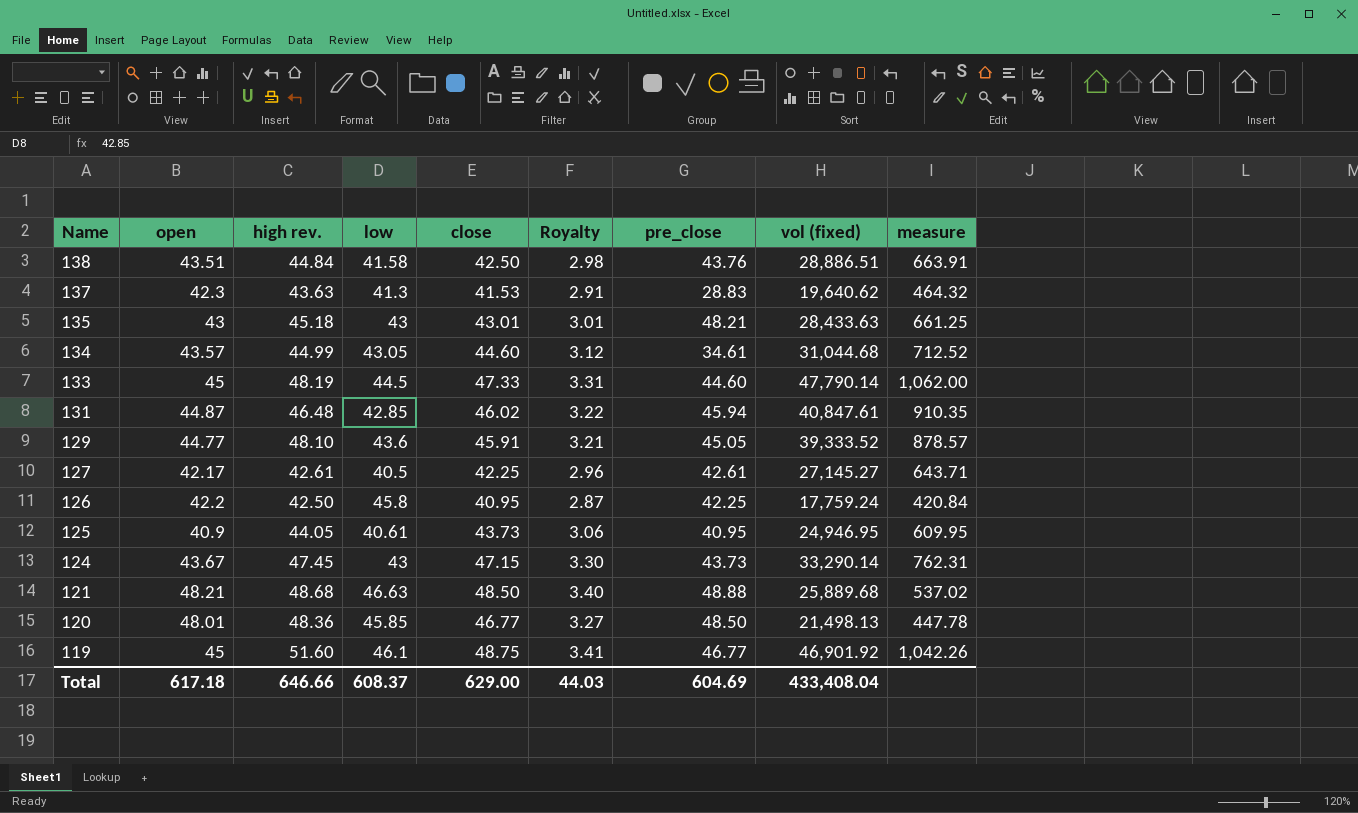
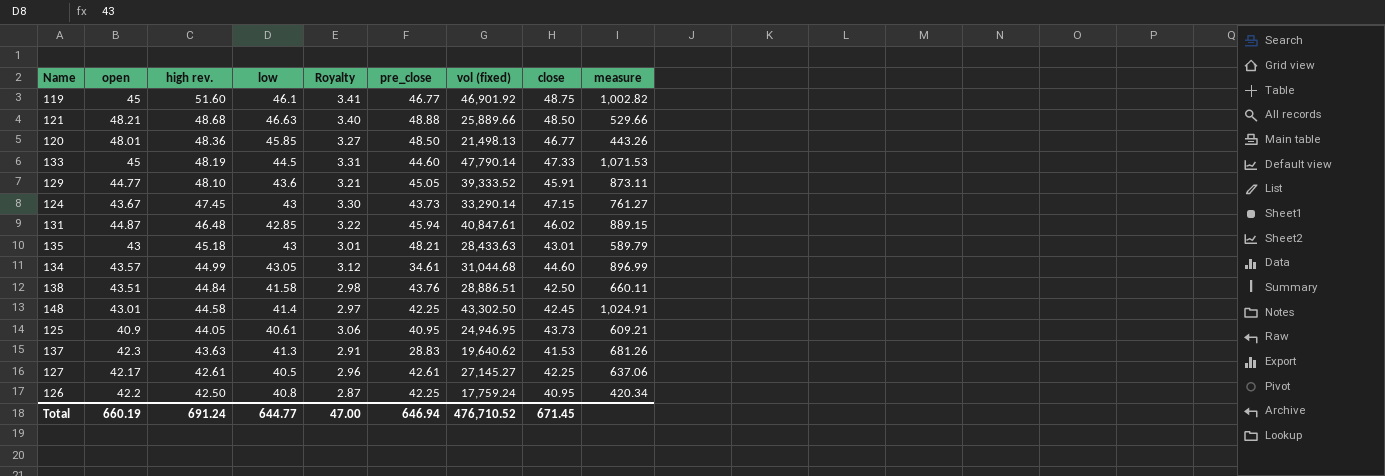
row order: Name descending -> high rev. descending
column close | position: 5 -> 8
column measure | formula: [vol (fixed)] / [open] -> [vol (fixed)] / [pre_close]
121 | vol (fixed): 25,889.68 -> 25,889.66
row 148: none -> 43.01 | 44.58 | 41.4 | 2.97 | 42.25 | 43,302.50 | 42.45 | 1,024.91
126 | low: 45.8 -> 40.8
Total | open: 617.18 -> 660.19
Total | high rev.: 646.66 -> 691.24
Total | low: 608.37 -> 644.77
Total | Royalty: 44.03 -> 47.00
Total | pre_close: 604.69 -> 646.94
Total | vol (fixed): 433,408.04 -> 476,710.52
Total | close: 629.00 -> 671.45

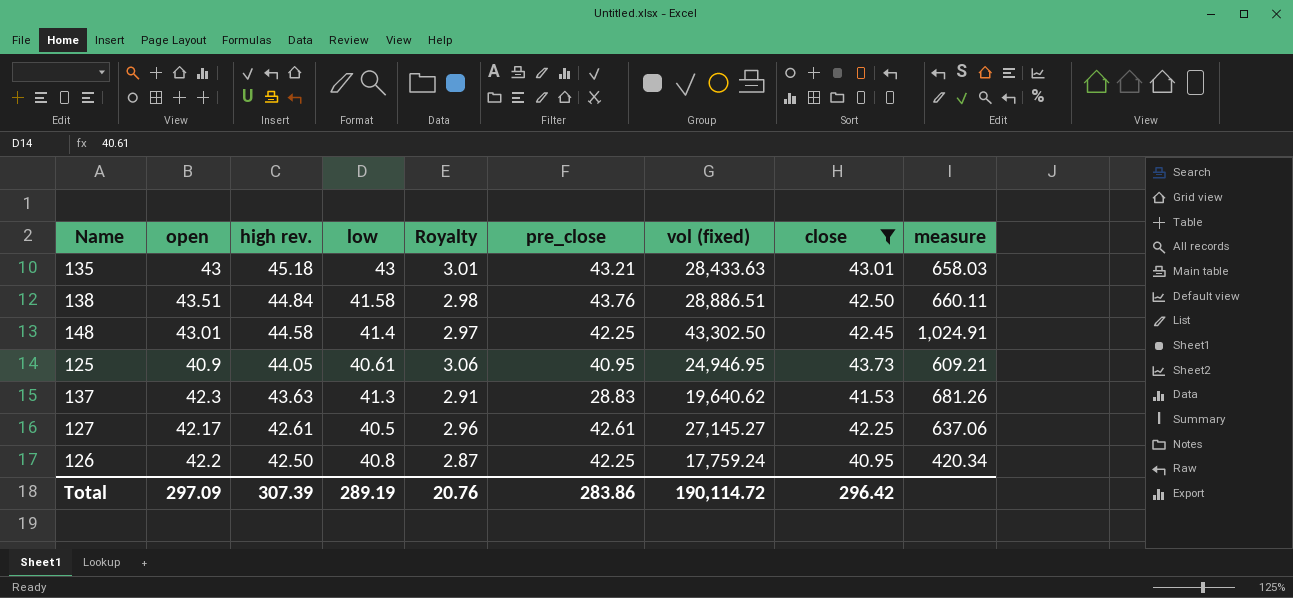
filter: none -> close <= 43.73
135 | pre_close: 48.21 -> 43.21
135 | measure: 589.79 -> 658.03
Total | open: 660.19 -> 297.09
Total | high rev.: 691.24 -> 307.39
Total | low: 644.77 -> 289.19
Total | Royalty: 47.00 -> 20.76
Total | pre_close: 646.94 -> 283.86
Total | vol (fixed): 476,710.52 -> 190,114.72
Total | close: 671.45 -> 296.42

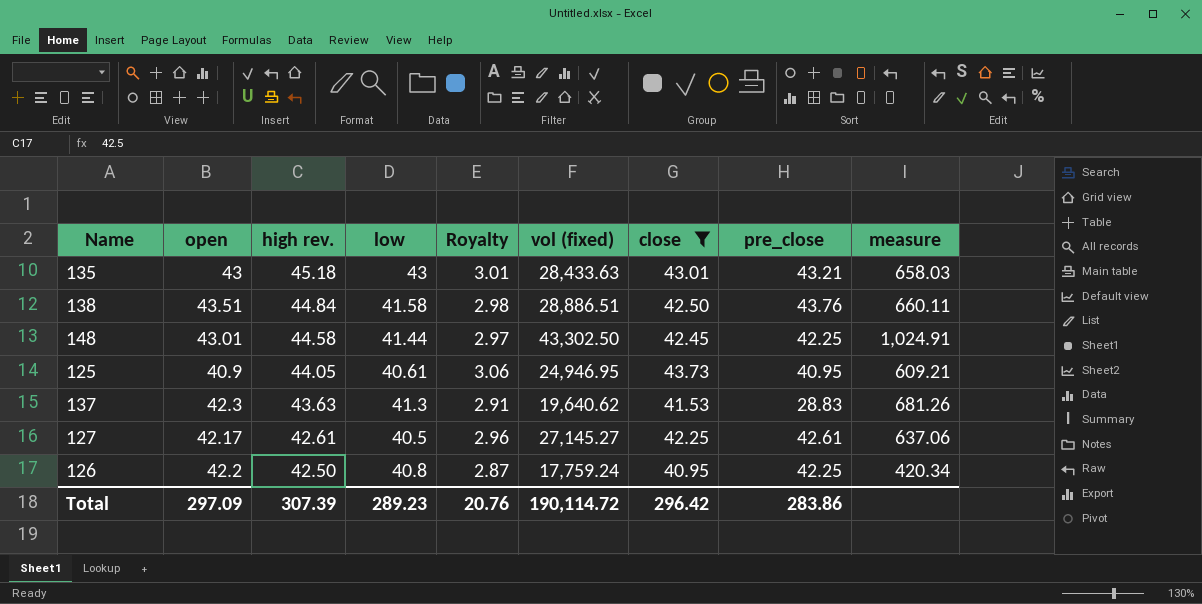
column pre_close | position: 6 -> 8
148 | low: 41.4 -> 41.44
Total | low: 289.19 -> 289.23

